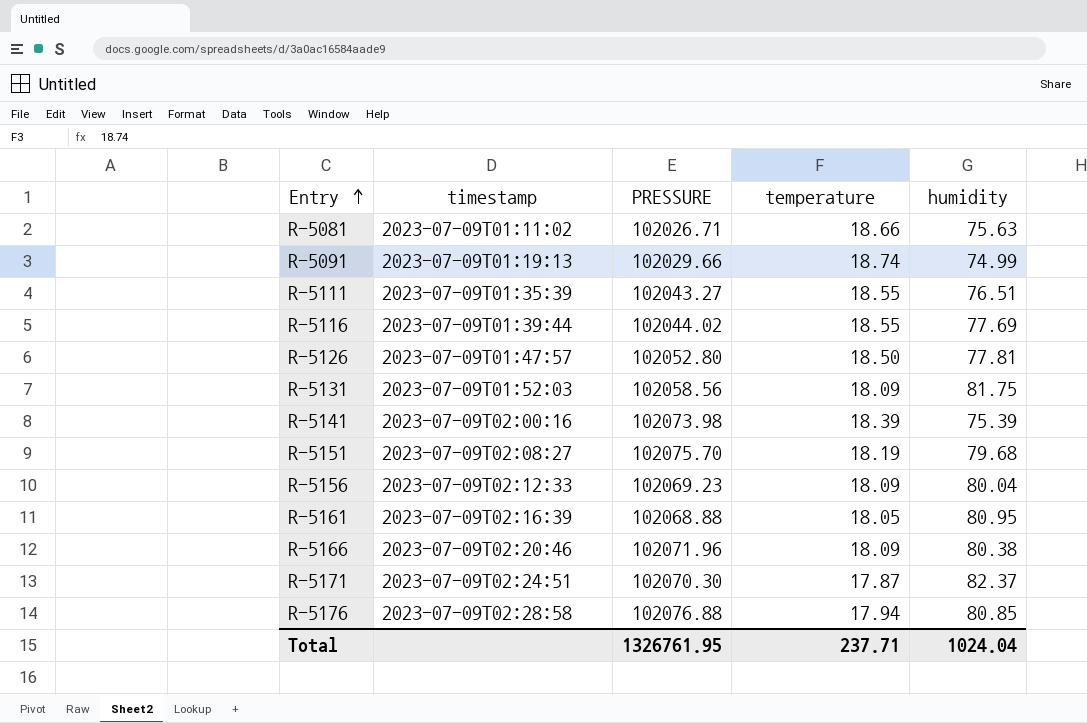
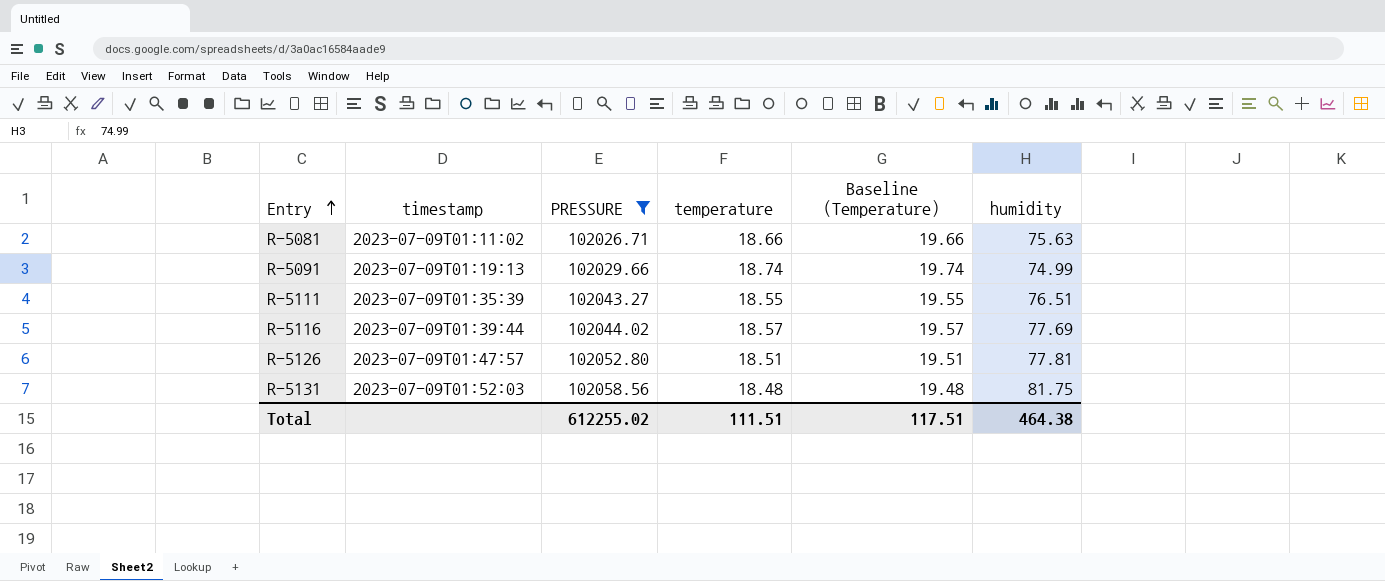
filter: none -> PRESSURE <= 102058.56
column Baseline (Temperature) | formula: none -> [temperature] + 1
R-5116 | temperature: 18.55 -> 18.57
R-5126 | temperature: 18.50 -> 18.51
R-5131 | temperature: 18.09 -> 18.48
Total | PRESSURE: 1326761.95 -> 612255.02
Total | temperature: 237.71 -> 111.51
Total | humidity: 1024.04 -> 464.38

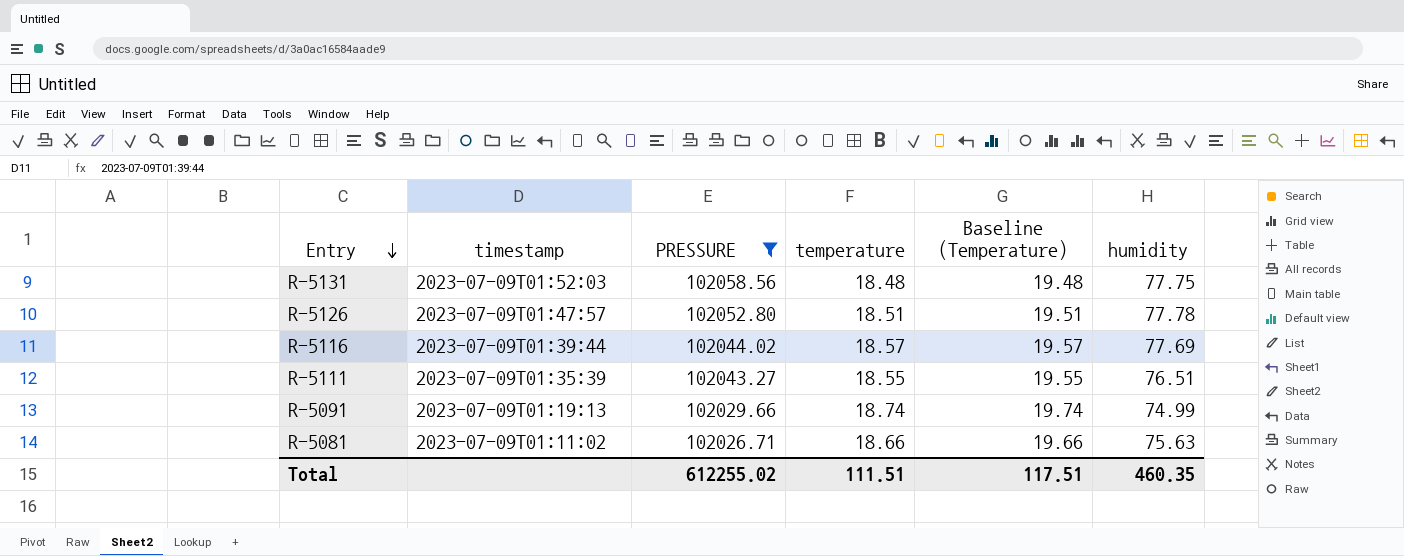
row order: Entry ascending -> Entry descending
R-5131 | humidity: 81.75 -> 77.75
R-5126 | humidity: 77.81 -> 77.78
Total | humidity: 464.38 -> 460.35

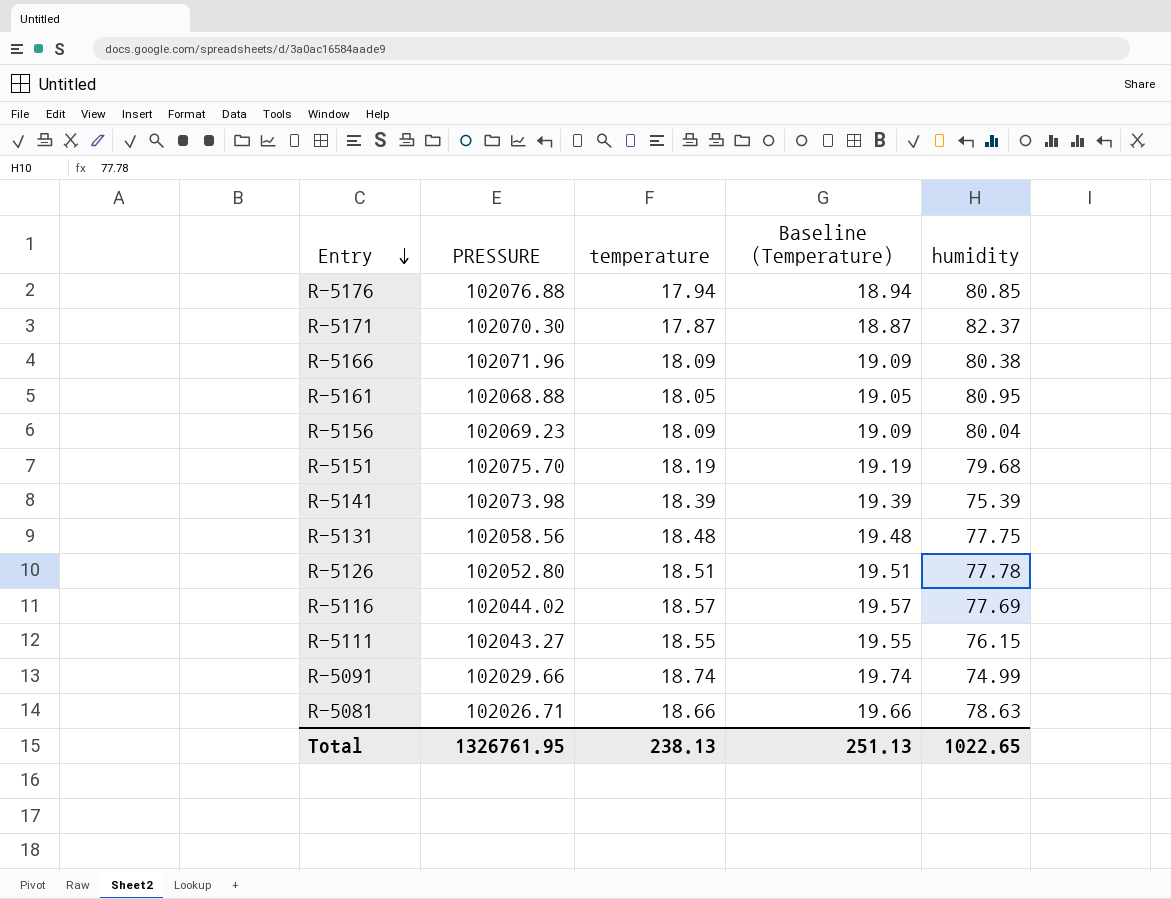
filter: PRESSURE <= 102058.56 -> none
column timestamp | position: 2 -> none
R-5111 | humidity: 76.51 -> 76.15
R-5081 | humidity: 75.63 -> 78.63
Total | PRESSURE: 612255.02 -> 1326761.95
Total | temperature: 111.51 -> 238.13
Total | Baseline (Temperature): 117.51 -> 251.13
Total | humidity: 460.35 -> 1022.65

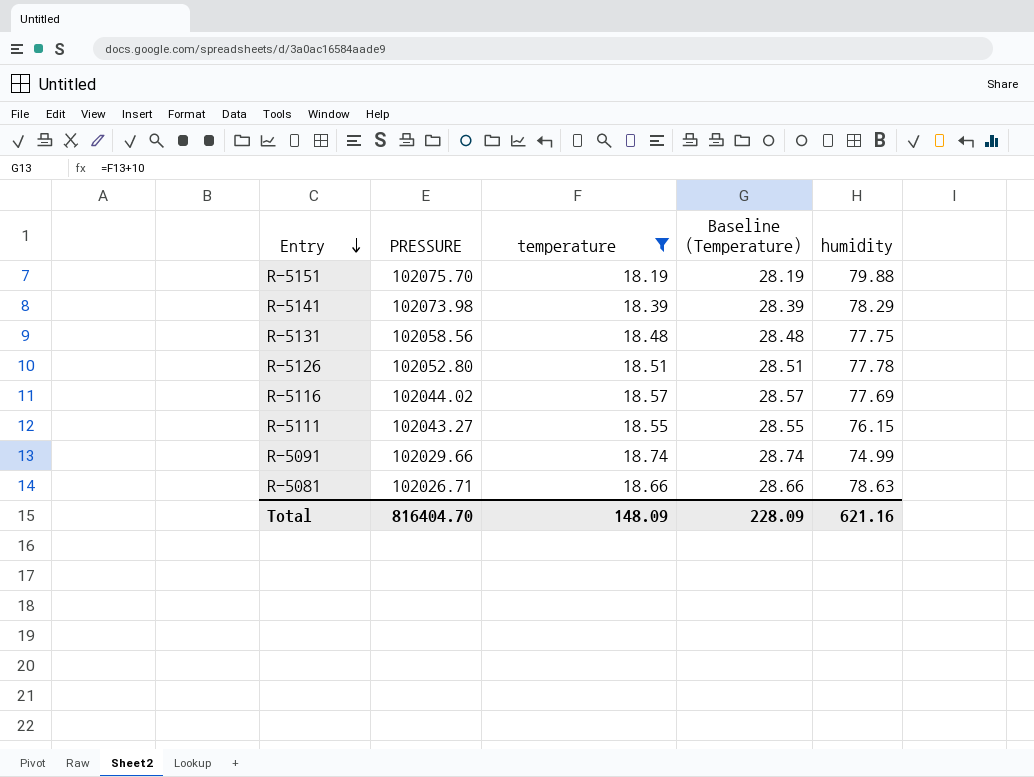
filter: none -> temperature >= 18.19
column Baseline (Temperature) | formula: [temperature] + 1 -> [temperature] + 10
R-5151 | humidity: 79.68 -> 79.88
R-5141 | humidity: 75.39 -> 78.29
Total | PRESSURE: 1326761.95 -> 816404.70
Total | temperature: 238.13 -> 148.09
Total | Baseline (Temperature): 251.13 -> 228.09
Total | humidity: 1022.65 -> 621.16

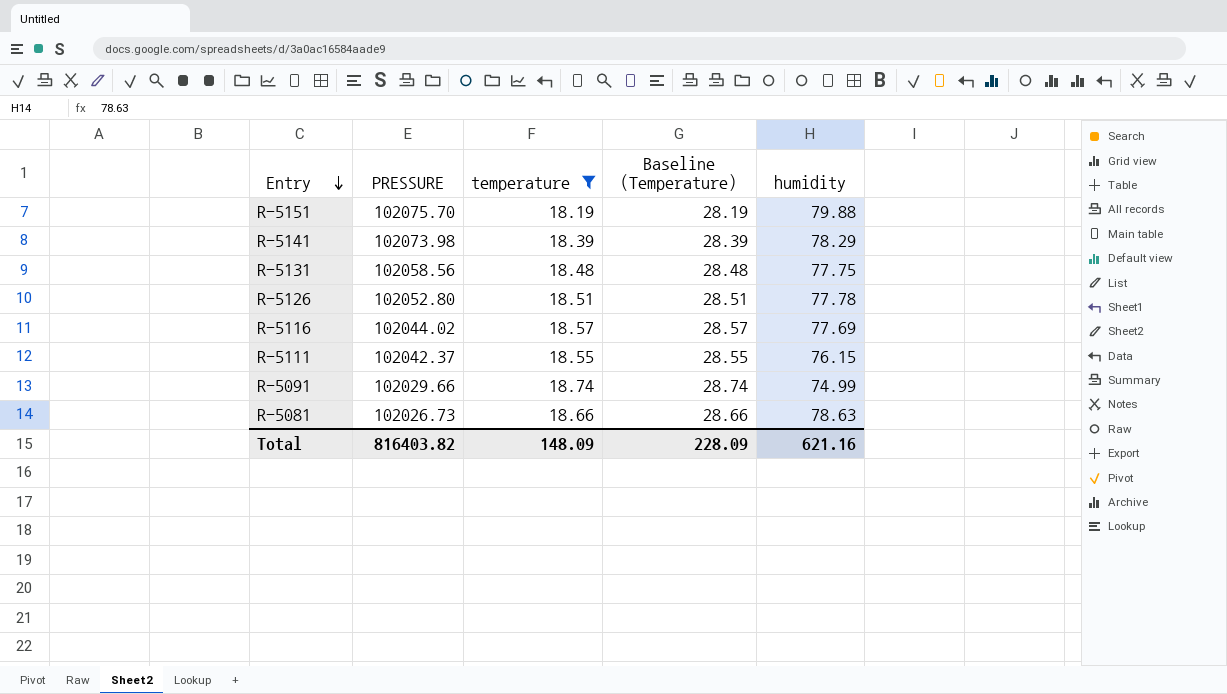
R-5111 | PRESSURE: 102043.27 -> 102042.37
R-5081 | PRESSURE: 102026.71 -> 102026.73
Total | PRESSURE: 816404.70 -> 816403.82

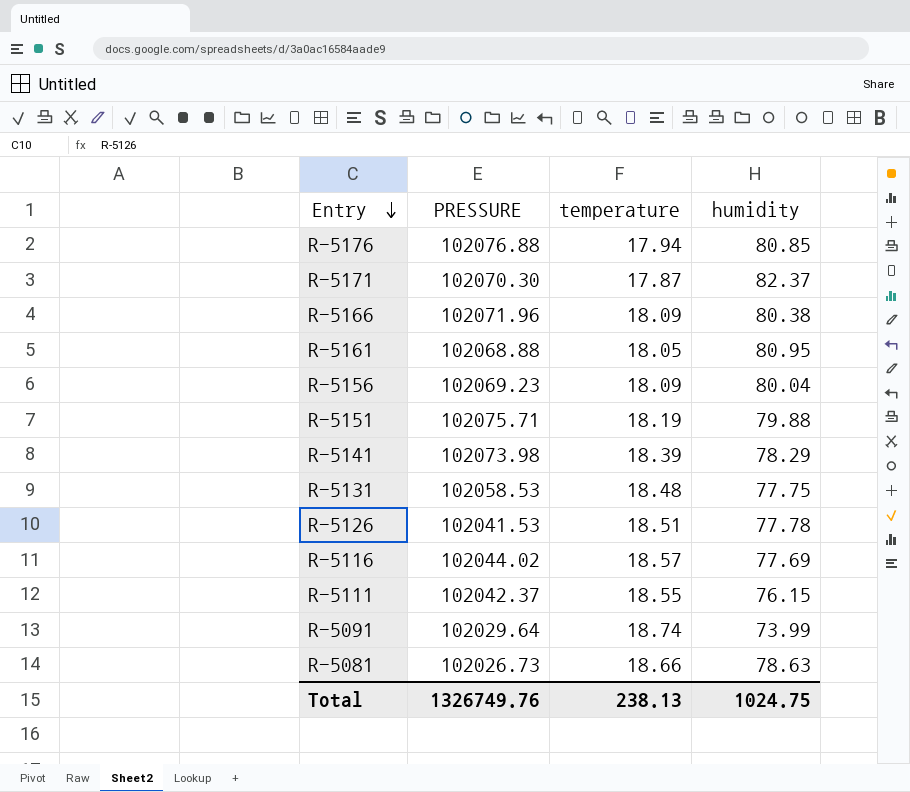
filter: temperature >= 18.19 -> none
column Baseline (Temperature) | formula: [temperature] + 10 -> none
R-5151 | PRESSURE: 102075.70 -> 102075.71
R-5131 | PRESSURE: 102058.56 -> 102058.53
R-5126 | PRESSURE: 102052.80 -> 102041.53
R-5091 | PRESSURE: 102029.66 -> 102029.64
R-5091 | humidity: 74.99 -> 73.99
Total | PRESSURE: 816403.82 -> 1326749.76
Total | temperature: 148.09 -> 238.13
Total | humidity: 621.16 -> 1024.75

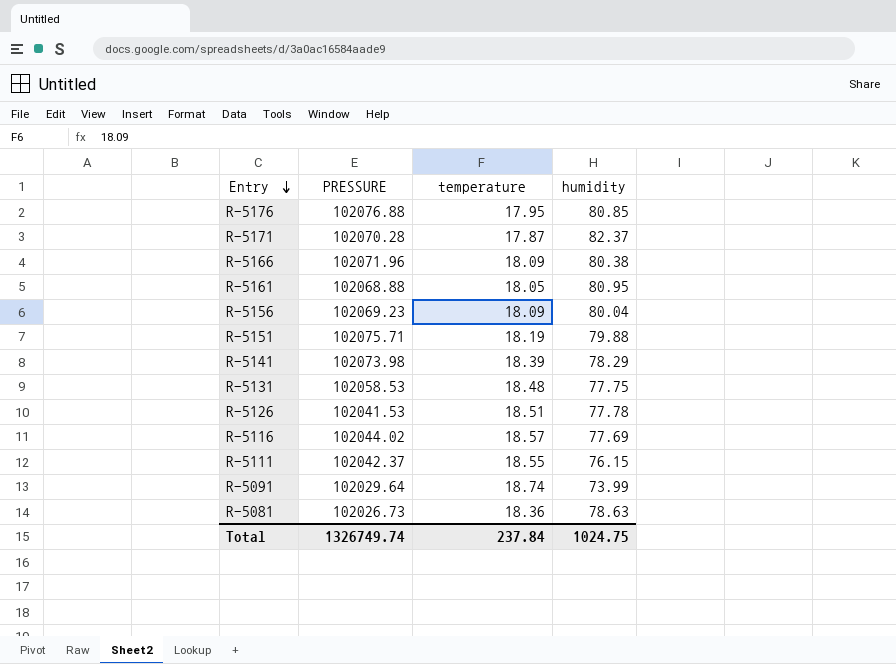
R-5176 | temperature: 17.94 -> 17.95
R-5171 | PRESSURE: 102070.30 -> 102070.28
R-5081 | temperature: 18.66 -> 18.36
Total | PRESSURE: 1326749.76 -> 1326749.74
Total | temperature: 238.13 -> 237.84

